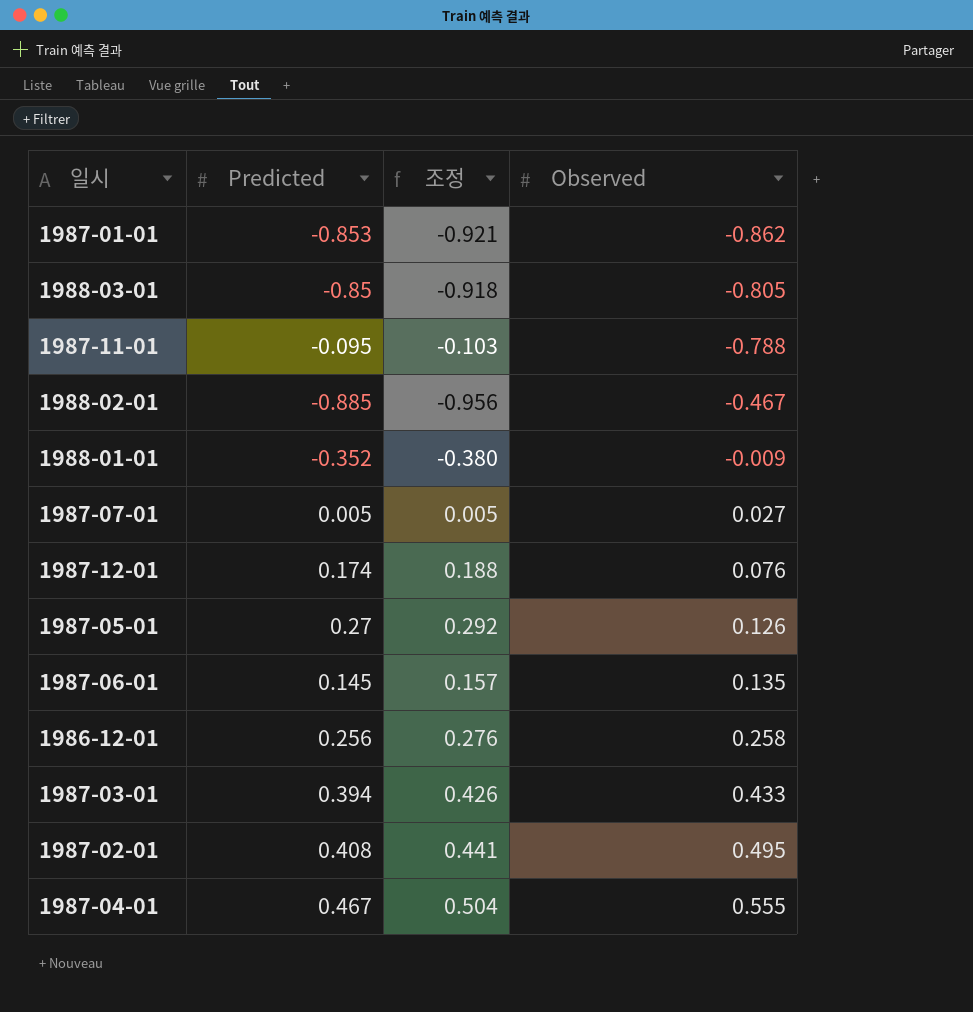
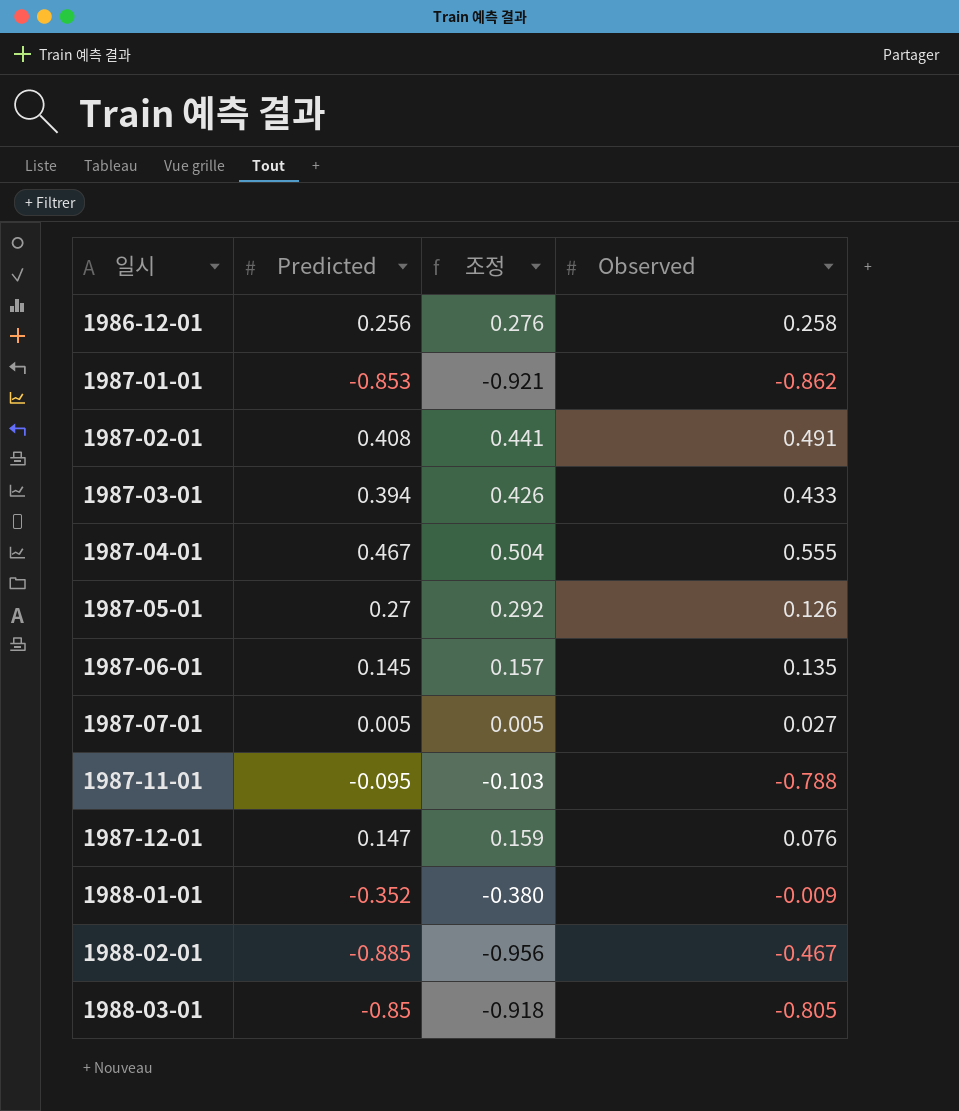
row order: Observed ascending -> 일시 ascending
1987-02-01 | Observed: 0.495 -> 0.491
1987-12-01 | Predicted: 0.174 -> 0.147
1987-12-01 | 조정: 0.188 -> 0.159

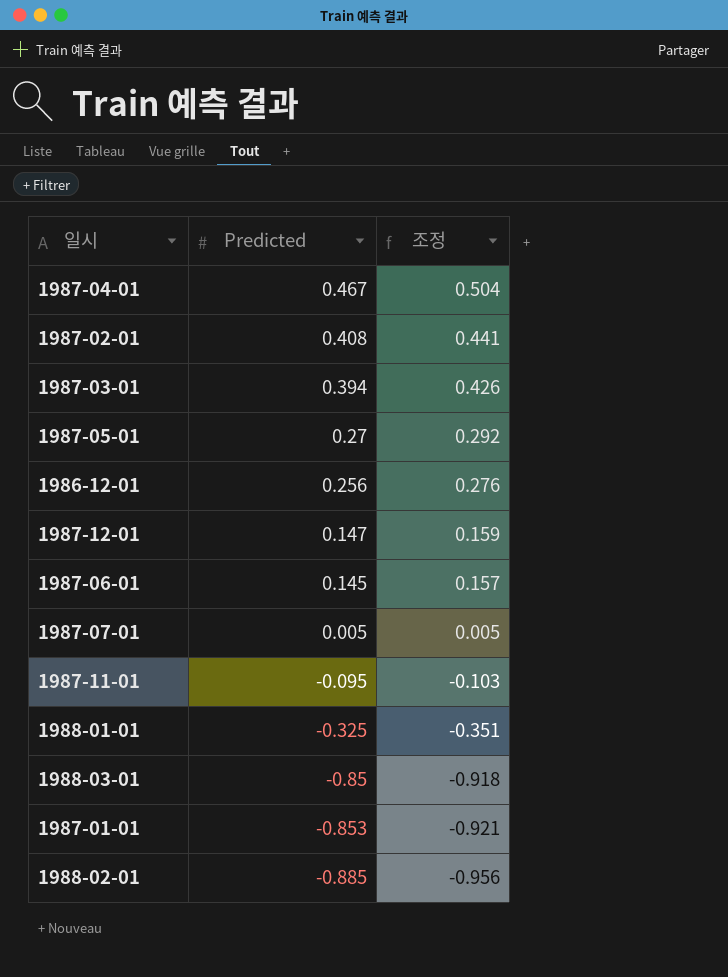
row order: 일시 ascending -> Predicted descending
column Observed | position: 4 -> none
1988-01-01 | Predicted: -0.352 -> -0.325
1988-01-01 | 조정: -0.380 -> -0.351

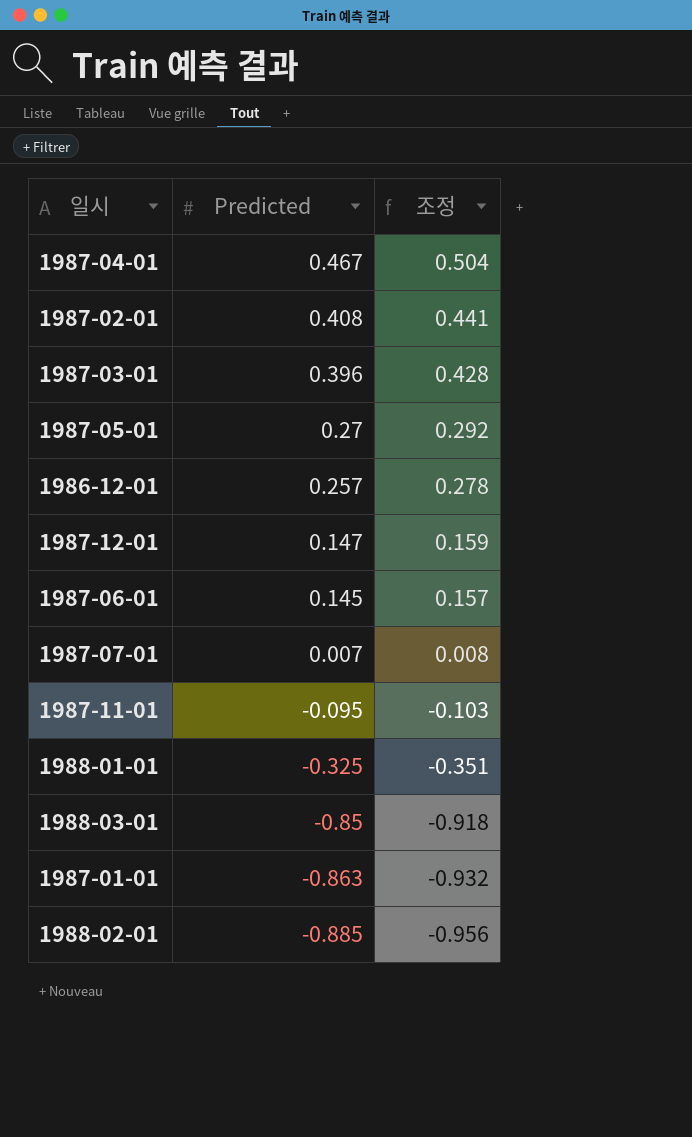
1987-03-01 | Predicted: 0.394 -> 0.396
1987-03-01 | 조정: 0.426 -> 0.428
1986-12-01 | Predicted: 0.256 -> 0.257
1986-12-01 | 조정: 0.276 -> 0.278
1987-07-01 | Predicted: 0.005 -> 0.007
1987-07-01 | 조정: 0.005 -> 0.008
1987-01-01 | Predicted: -0.853 -> -0.863
1987-01-01 | 조정: -0.921 -> -0.932

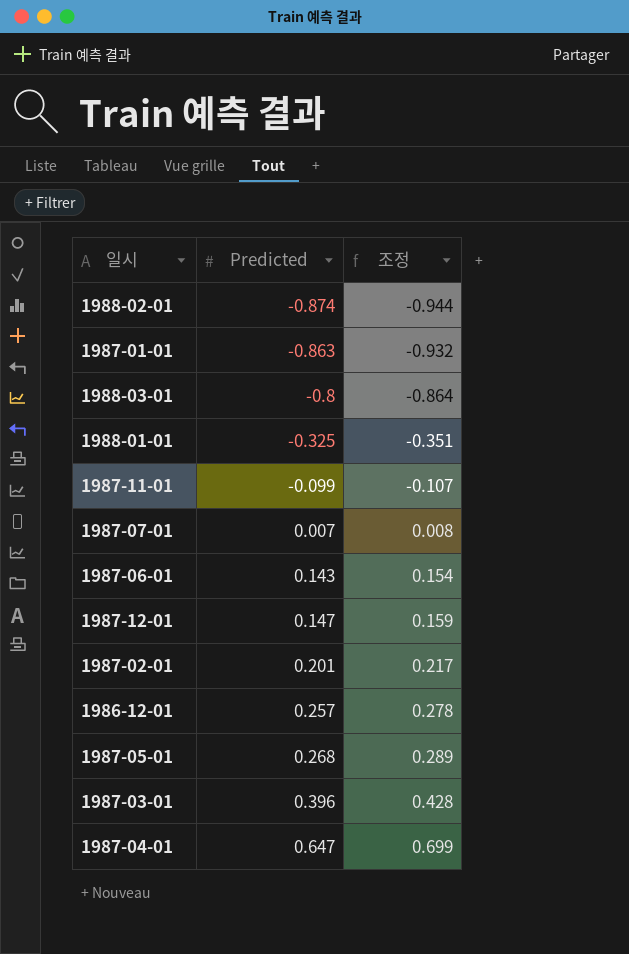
row order: Predicted descending -> Predicted ascending
1988-02-01 | Predicted: -0.885 -> -0.874
1988-02-01 | 조정: -0.956 -> -0.944
1988-03-01 | Predicted: -0.85 -> -0.8
1988-03-01 | 조정: -0.918 -> -0.864
1987-11-01 | Predicted: -0.095 -> -0.099
1987-11-01 | 조정: -0.103 -> -0.107
1987-06-01 | Predicted: 0.145 -> 0.143
1987-06-01 | 조정: 0.157 -> 0.154
1987-02-01 | Predicted: 0.408 -> 0.201
1987-02-01 | 조정: 0.441 -> 0.217
1987-05-01 | Predicted: 0.27 -> 0.268
1987-05-01 | 조정: 0.292 -> 0.289
1987-04-01 | Predicted: 0.467 -> 0.647
1987-04-01 | 조정: 0.504 -> 0.699

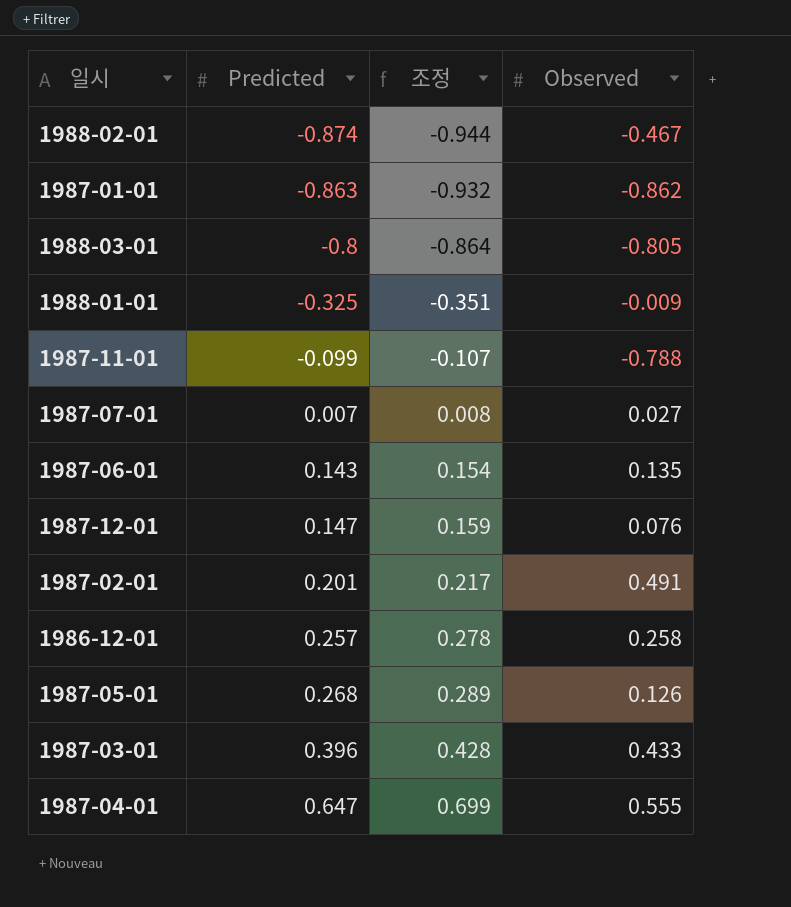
column Observed | position: none -> 4

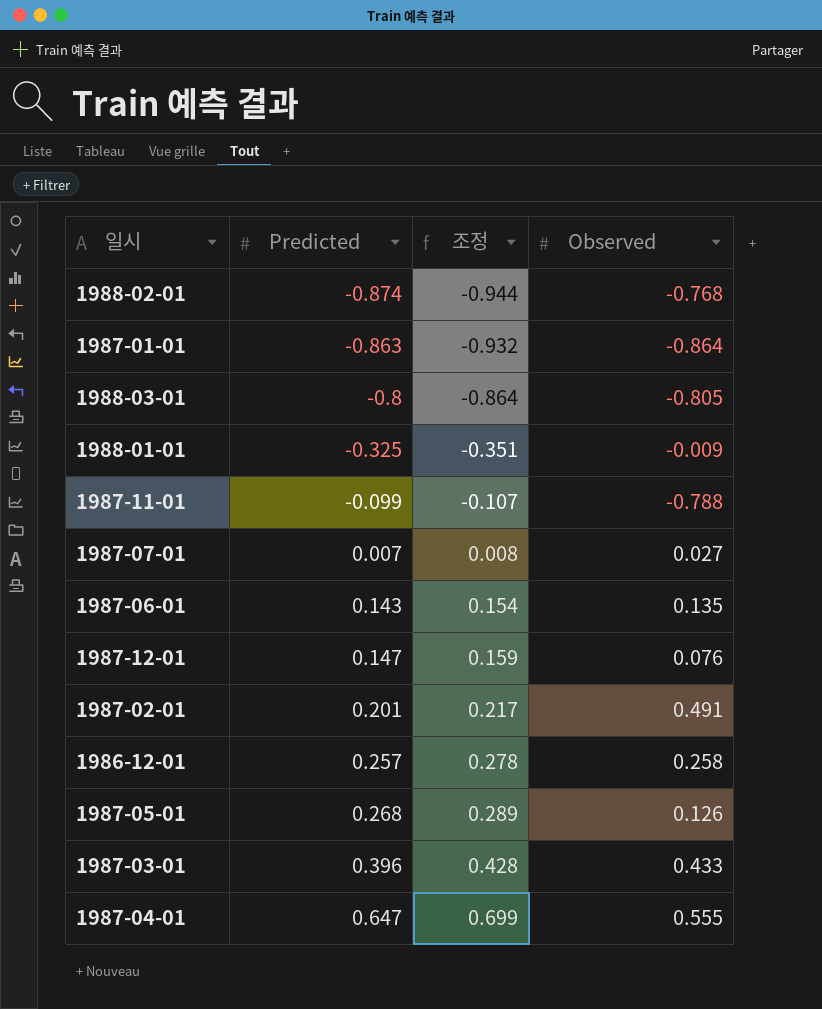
1988-02-01 | Observed: -0.467 -> -0.768
1987-01-01 | Observed: -0.862 -> -0.864

